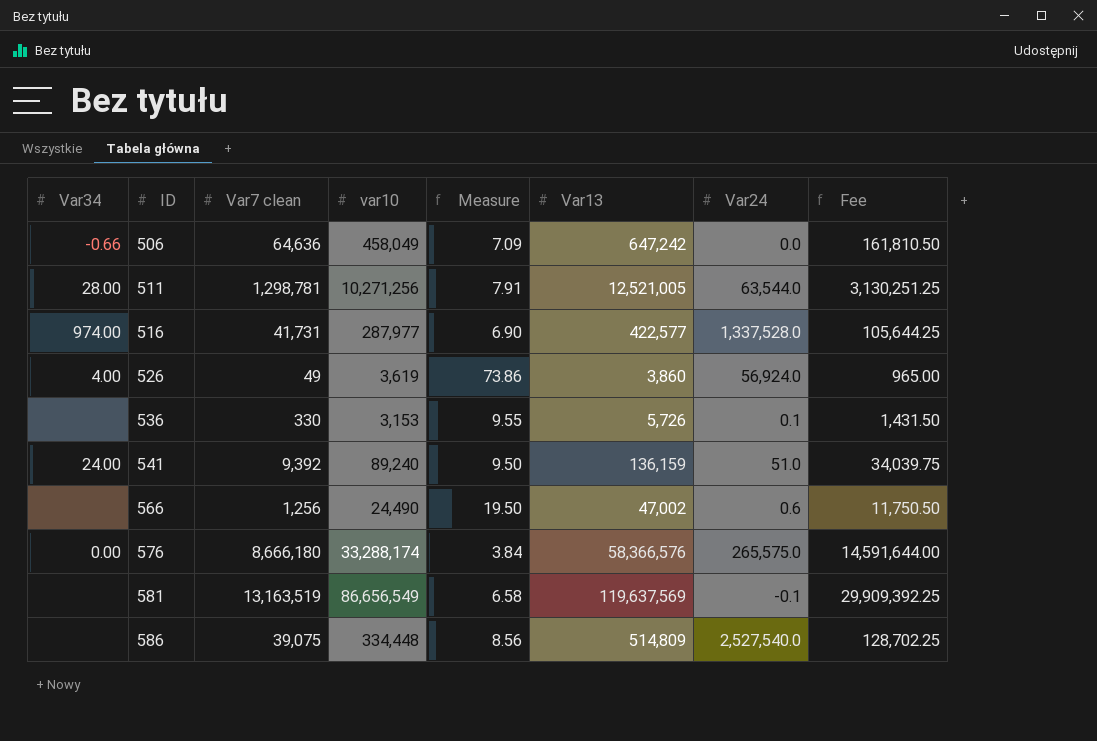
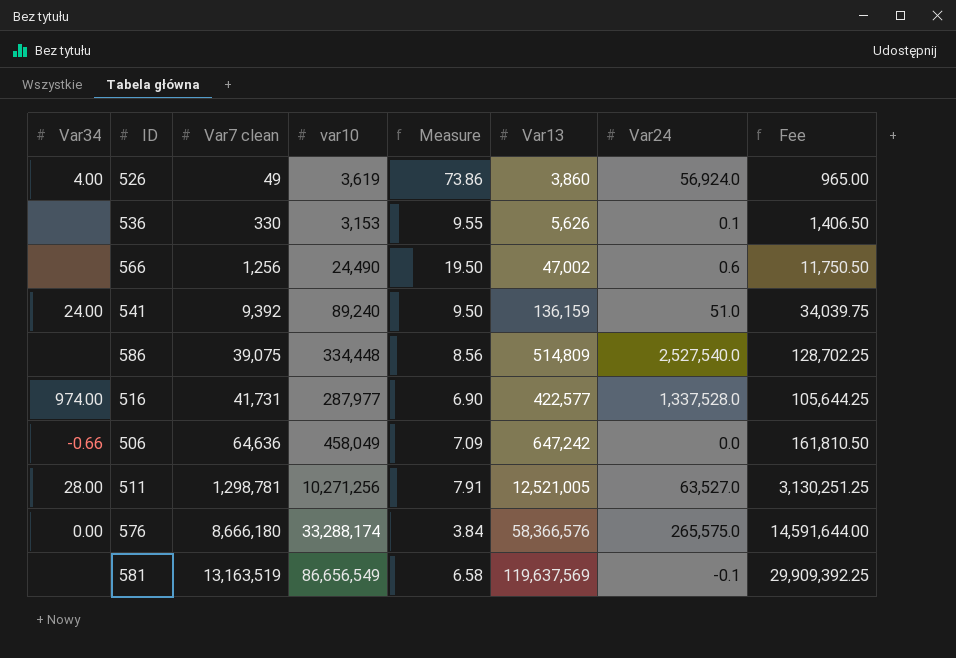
row order: ID ascending -> Var7 clean ascending
536 | Var13: 5,726 -> 5,626
536 | Fee: 1,431.50 -> 1,406.50
511 | Var24: 63,544.0 -> 63,527.0

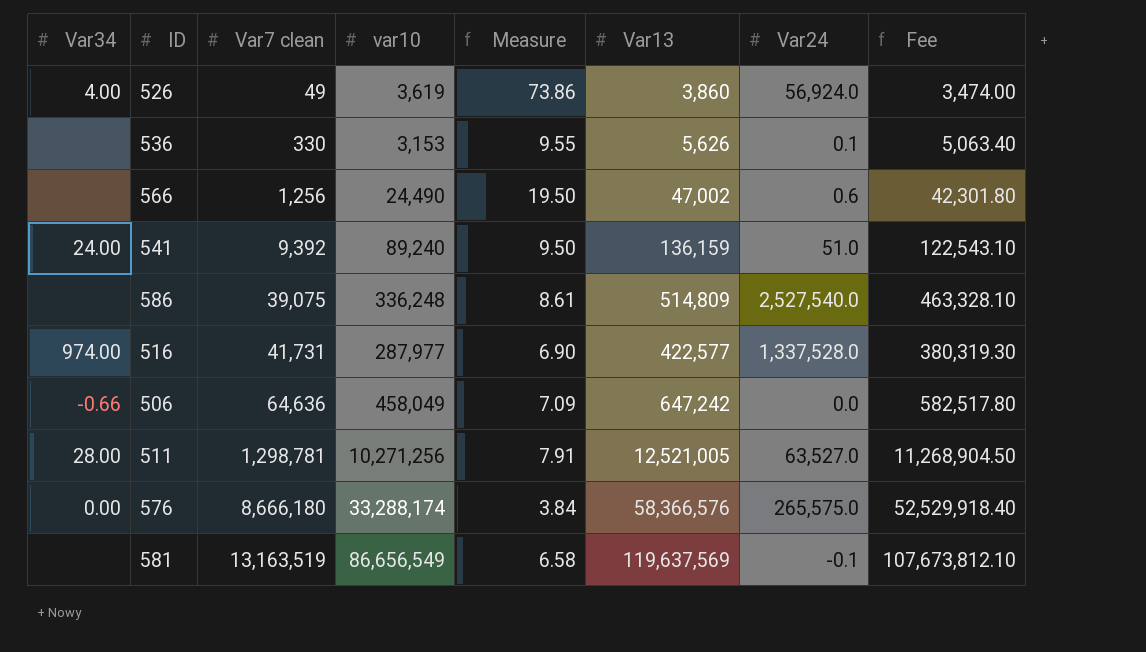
column Fee | formula: [Var13] * 0.25 -> [Var13] * 0.9
586 | var10: 334,448 -> 336,248
586 | Measure: 8.56 -> 8.61

